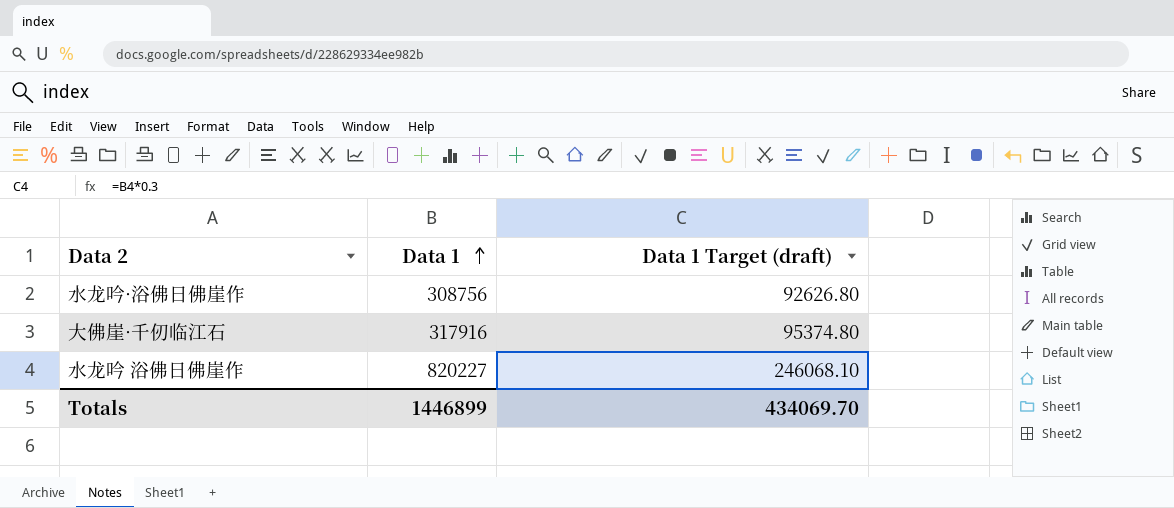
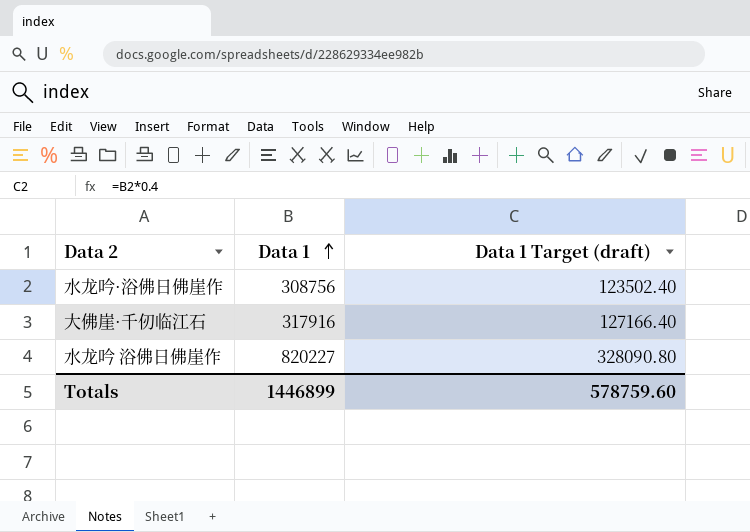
column Data 1 Target (draft) | formula: [Data 1] * 0.3 -> [Data 1] * 0.4
Totals | Data 1 Target (draft): 434069.70 -> 578759.60

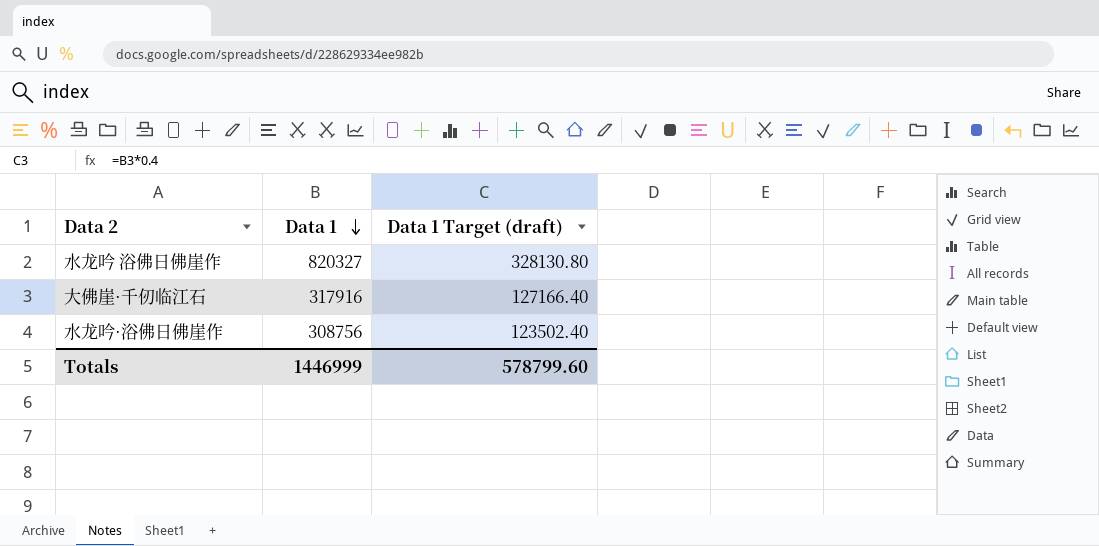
row order: Data 1 ascending -> Data 1 descending
水龙吟 浴佛日佛崖作 | Data 1: 820227 -> 820327
水龙吟 浴佛日佛崖作 | Data 1 Target (draft): 328090.80 -> 328130.80
Totals | Data 1: 1446899 -> 1446999
Totals | Data 1 Target (draft): 578759.60 -> 578799.60

